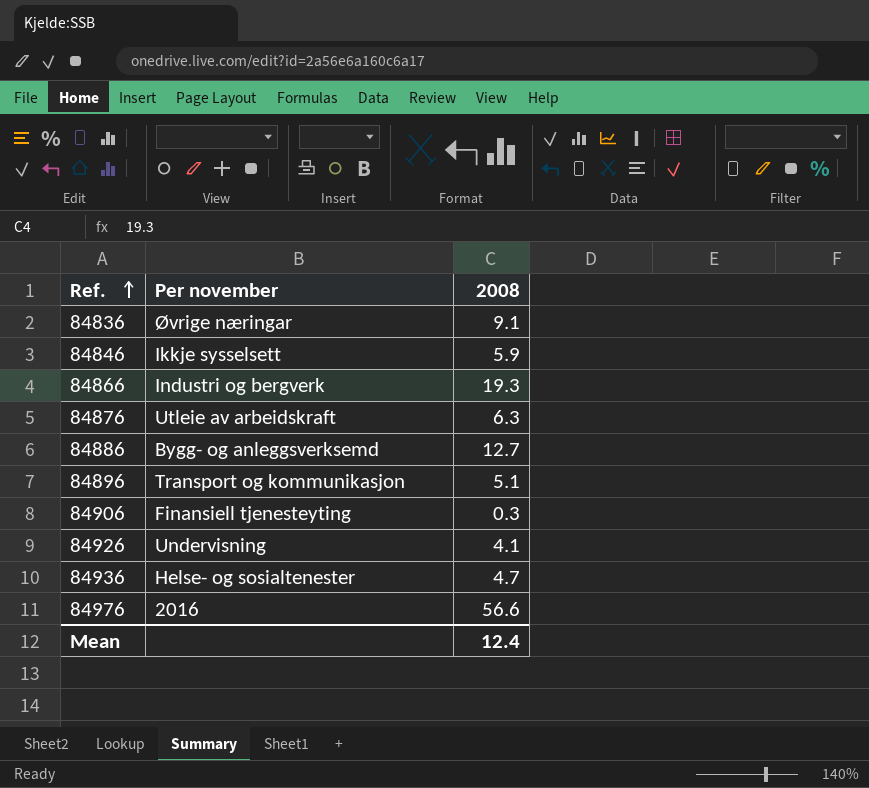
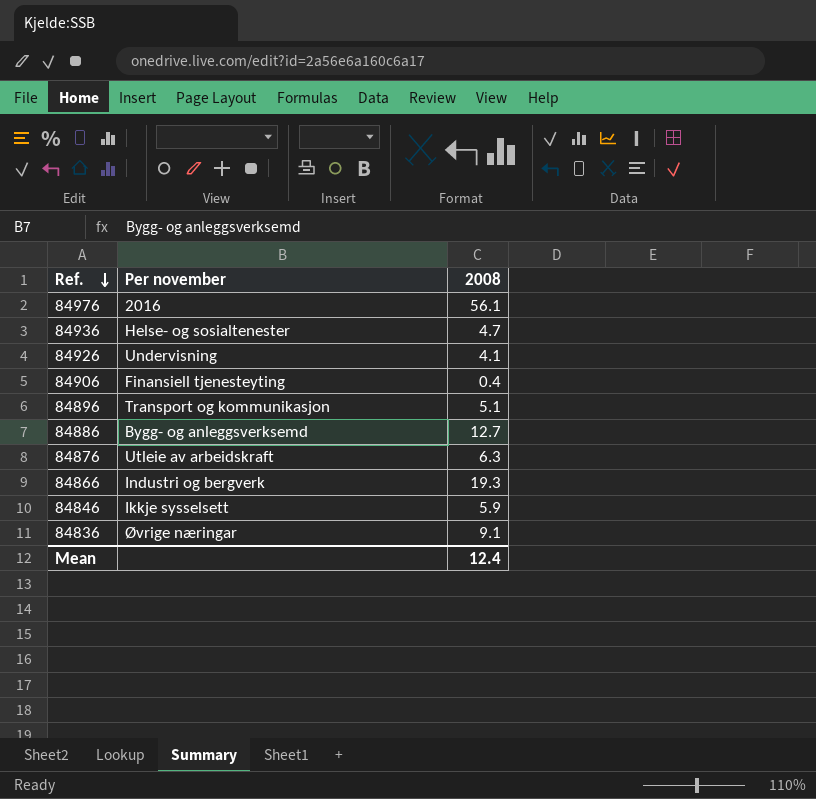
row order: Ref. ascending -> Ref. descending
84976 | 2008: 56.6 -> 56.1
84906 | 2008: 0.3 -> 0.4

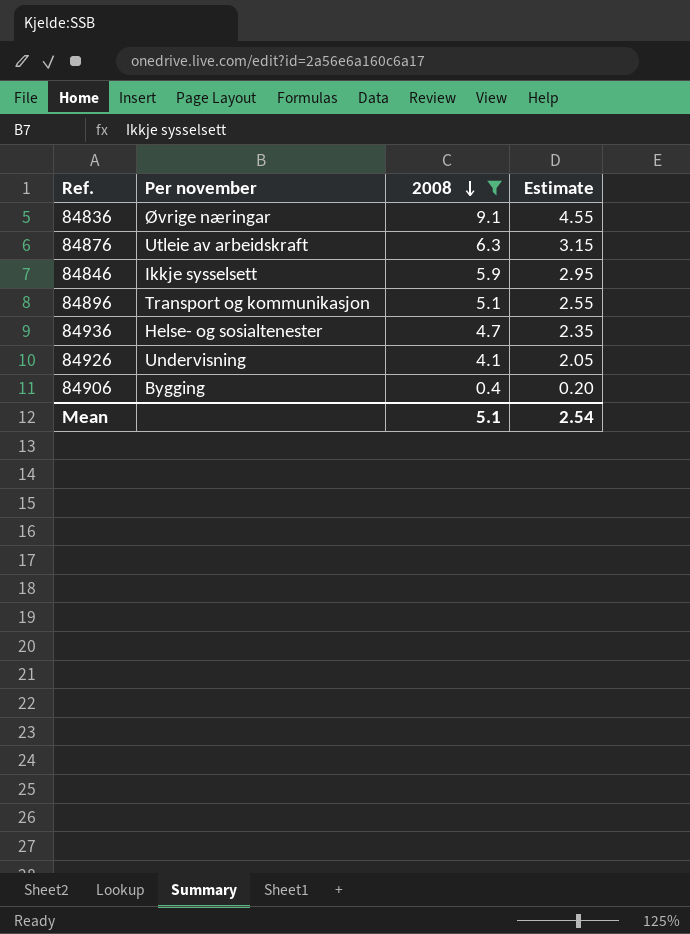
filter: none -> 2008 <= 9.1
row order: Ref. descending -> 2008 descending
column Estimate | formula: none -> [2008] * 0.5
84906 | Per november: Finansiell tjenesteyting -> Bygging
Mean | 2008: 12.4 -> 5.1

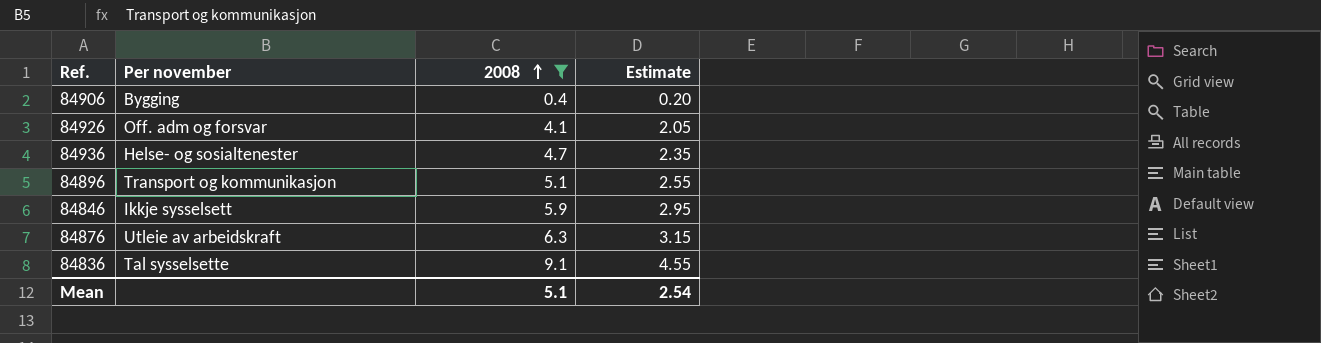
row order: 2008 descending -> 2008 ascending
84926 | Per november: Undervisning -> Off. adm og forsvar
84836 | Per november: Øvrige næringar -> Tal sysselsette

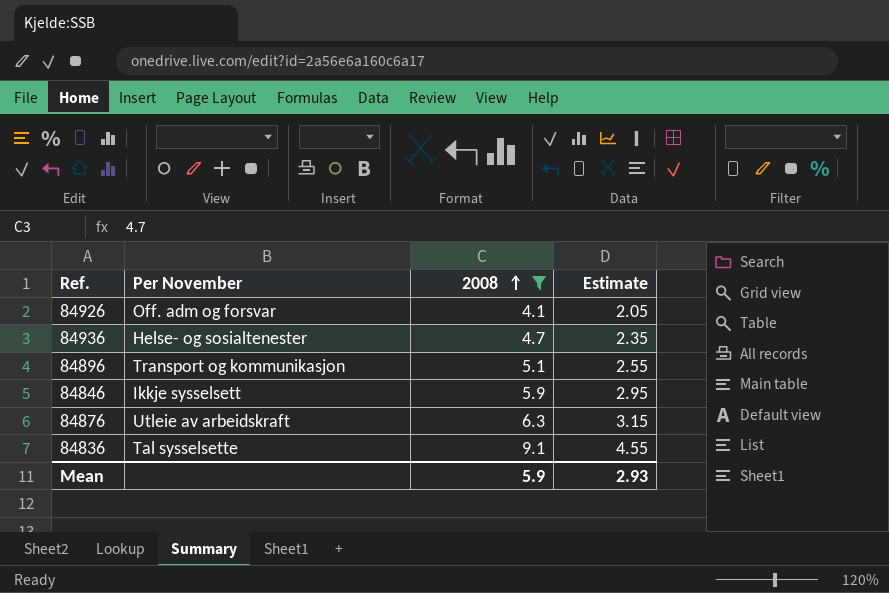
column name: Per november -> Per November
row 84906: Bygging | 0.4 | 0.20 -> none
Mean | 2008: 5.1 -> 5.9
Mean | Estimate: 2.54 -> 2.93

